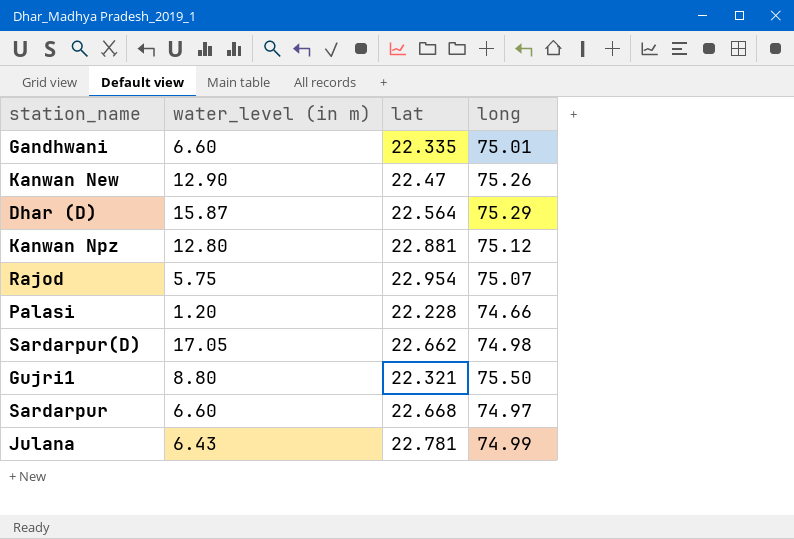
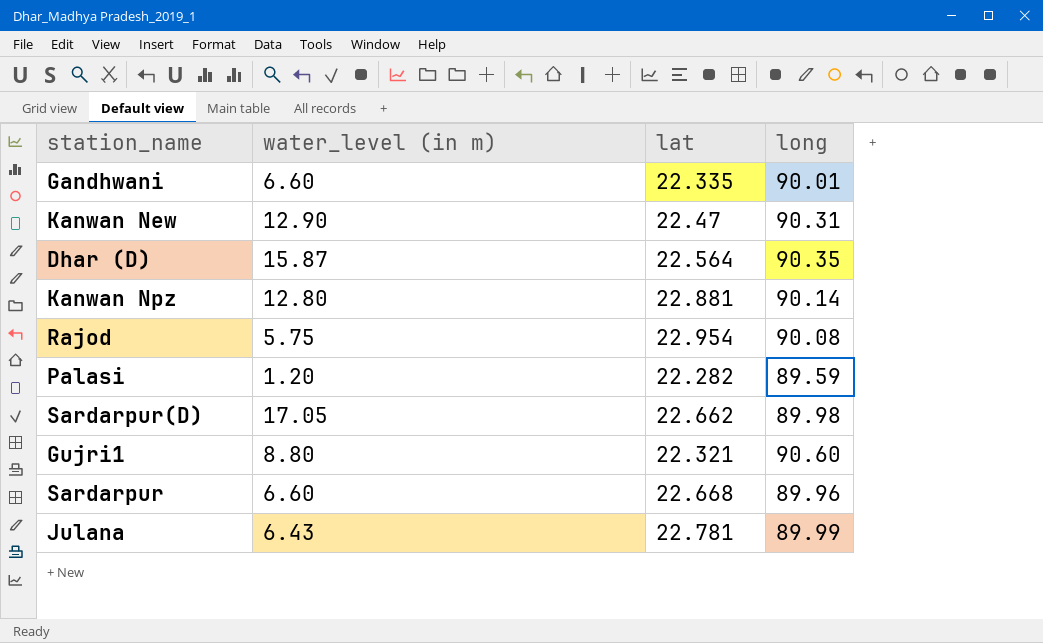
Gandhwani | long: 75.01 -> 90.01
Kanwan New | long: 75.26 -> 90.31
Dhar (D) | long: 75.29 -> 90.35
Kanwan Npz | long: 75.12 -> 90.14
Rajod | long: 75.07 -> 90.08
Palasi | lat: 22.228 -> 22.282
Palasi | long: 74.66 -> 89.59
Sardarpur(D) | long: 74.98 -> 89.98
Gujri1 | long: 75.50 -> 90.60
Sardarpur | long: 74.97 -> 89.96
Julana | long: 74.99 -> 89.99

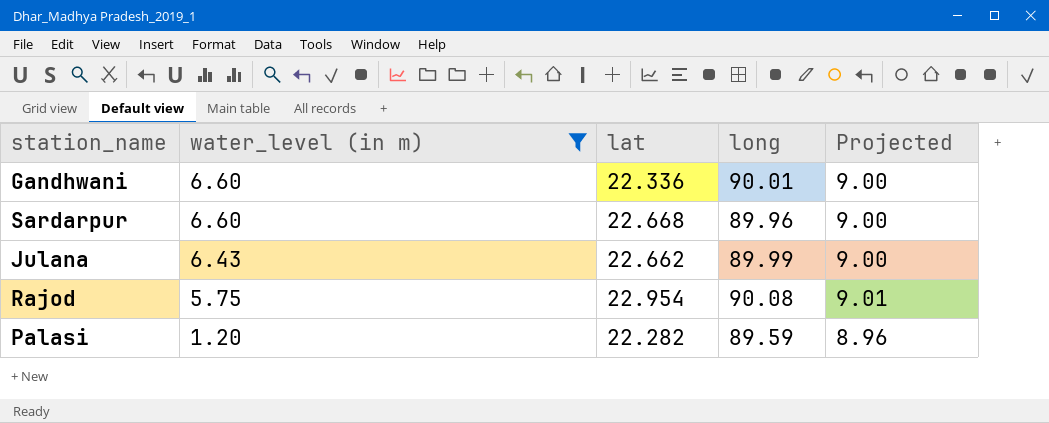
filter: none -> water_level (in m) <= 6.60
row order: none -> water_level (in m) descending
column Projected | formula: none -> [long] * 0.1
Gandhwani | lat: 22.335 -> 22.336
Julana | lat: 22.781 -> 22.662

